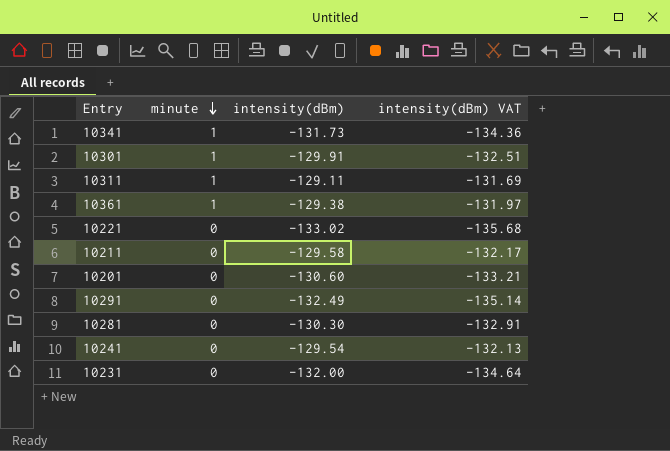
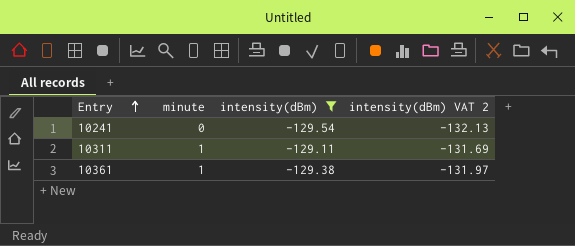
filter: none -> intensity(dBm) >= -129.54
row order: minute descending -> Entry ascending
column name: intensity(dBm) VAT -> intensity(dBm) VAT 2

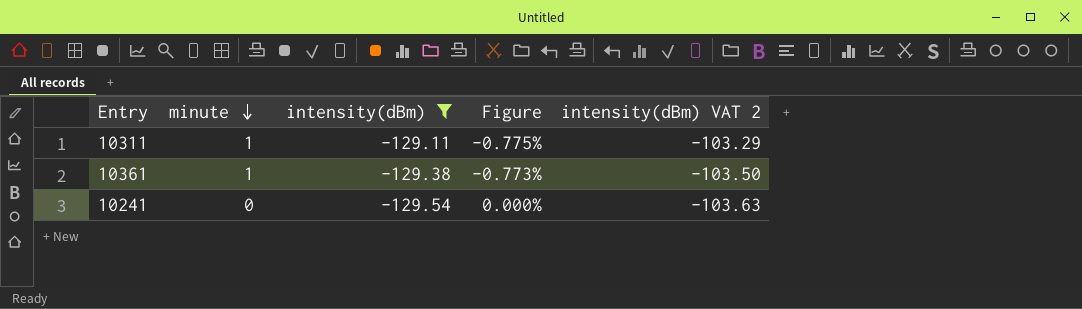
row order: Entry ascending -> minute descending
column Figure | formula: none -> [minute] / [intensity(dBm)]
column intensity(dBm) VAT 2 | formula: [intensity(dBm)] * 1.02 -> [intensity(dBm)] * 0.8

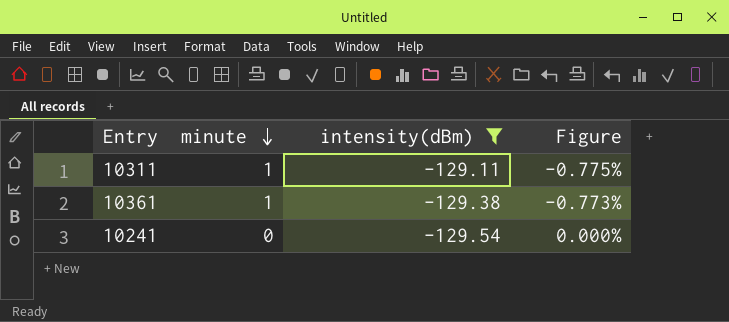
column intensity(dBm) VAT 2 | formula: [intensity(dBm)] * 0.8 -> none

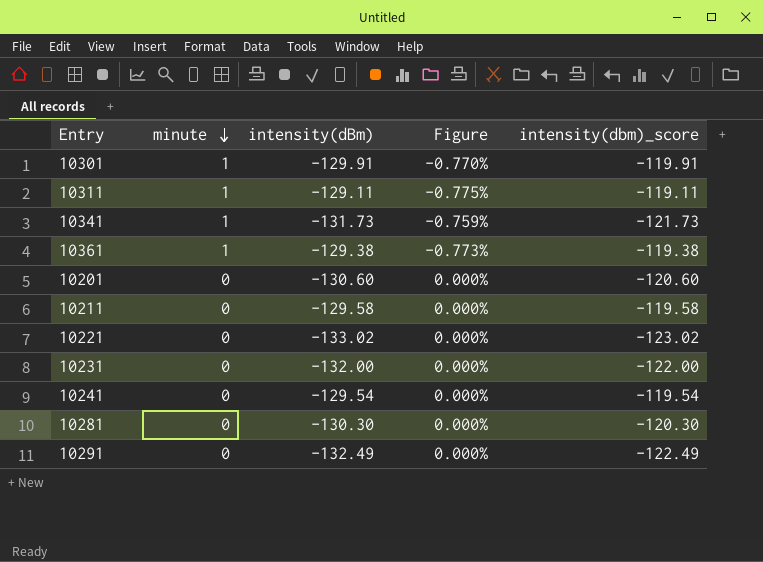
filter: intensity(dBm) >= -129.54 -> none
column intensity(dbm)_score | formula: none -> [intensity(dBm)] + 10

